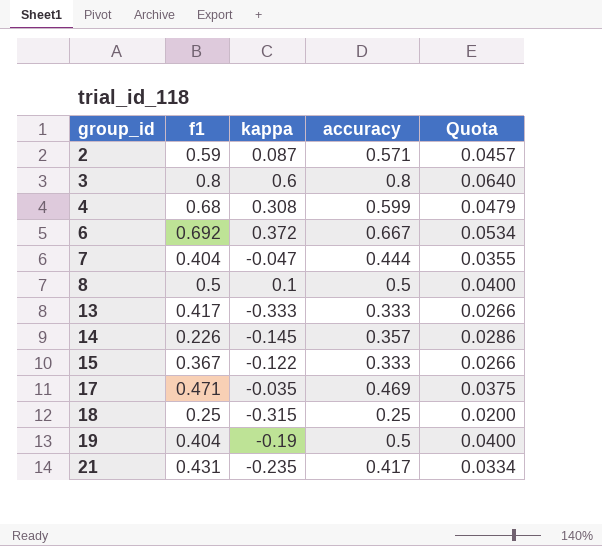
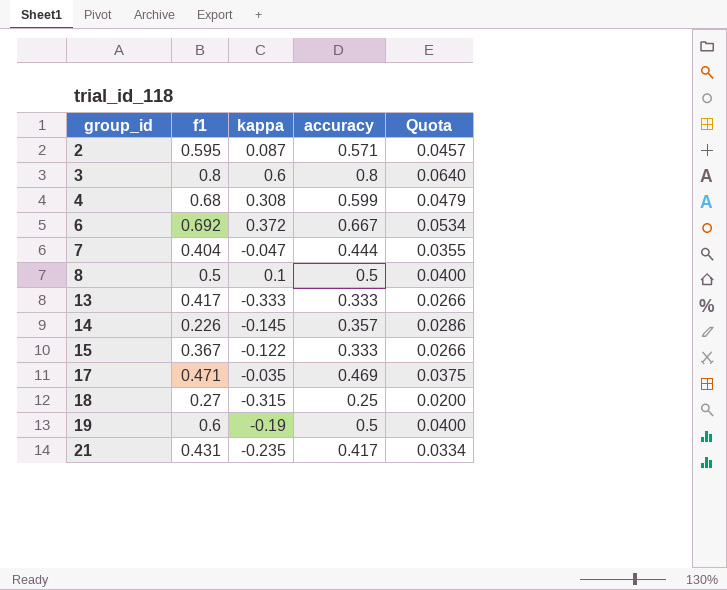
2 | f1: 0.59 -> 0.595
18 | f1: 0.25 -> 0.27
19 | f1: 0.404 -> 0.6

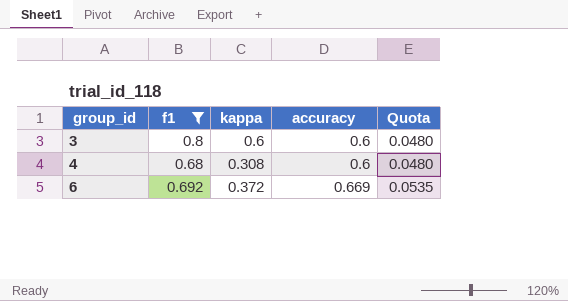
filter: none -> f1 >= 0.68
3 | accuracy: 0.8 -> 0.6
3 | Quota: 0.0640 -> 0.0480
4 | accuracy: 0.599 -> 0.6
4 | Quota: 0.0479 -> 0.0480
6 | accuracy: 0.667 -> 0.669
6 | Quota: 0.0534 -> 0.0535

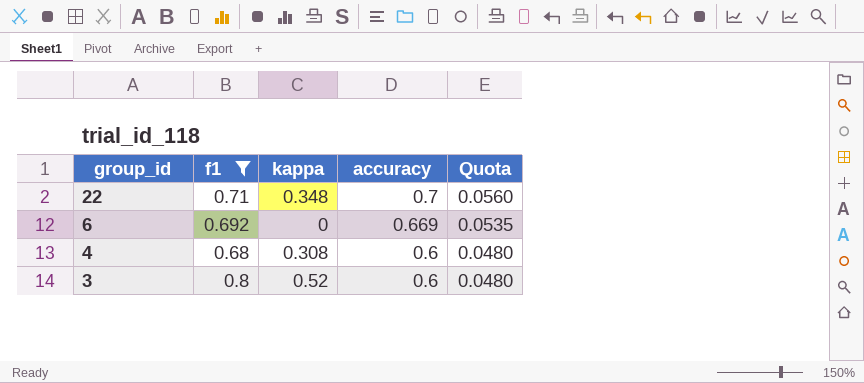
row order: group_id ascending -> group_id descending
row 22: none -> 0.71 | 0.348 | 0.7 | 0.0560
6 | kappa: 0.372 -> 0
3 | kappa: 0.6 -> 0.52

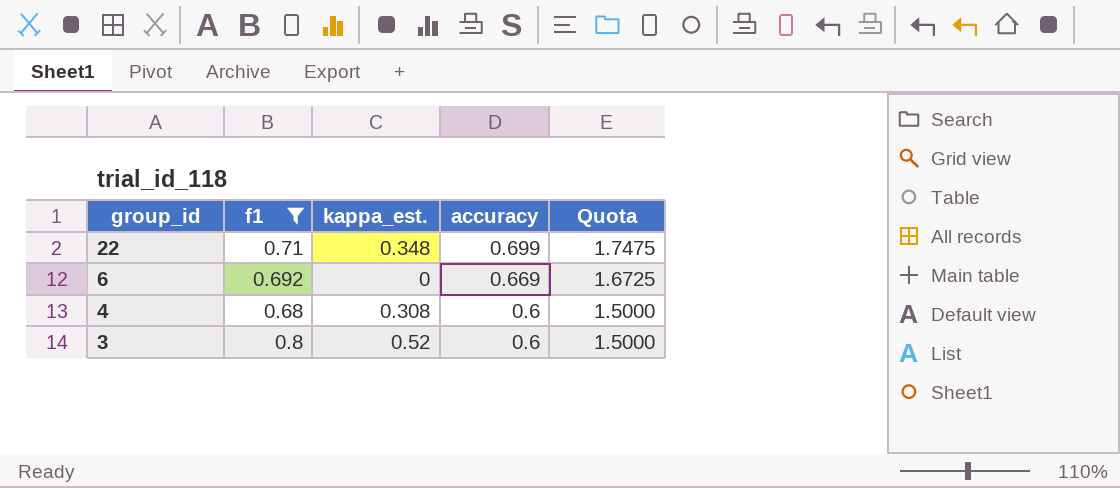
column name: kappa -> kappa_est.
column Quota | formula: [accuracy] * 0.08 -> [accuracy] * 2.5
22 | accuracy: 0.7 -> 0.699

